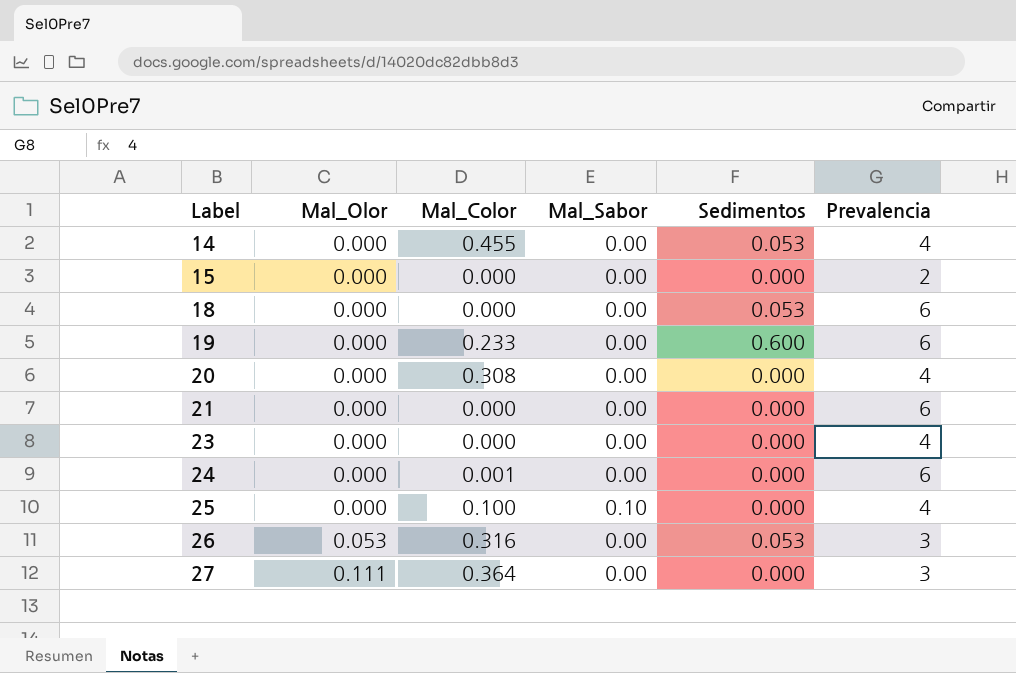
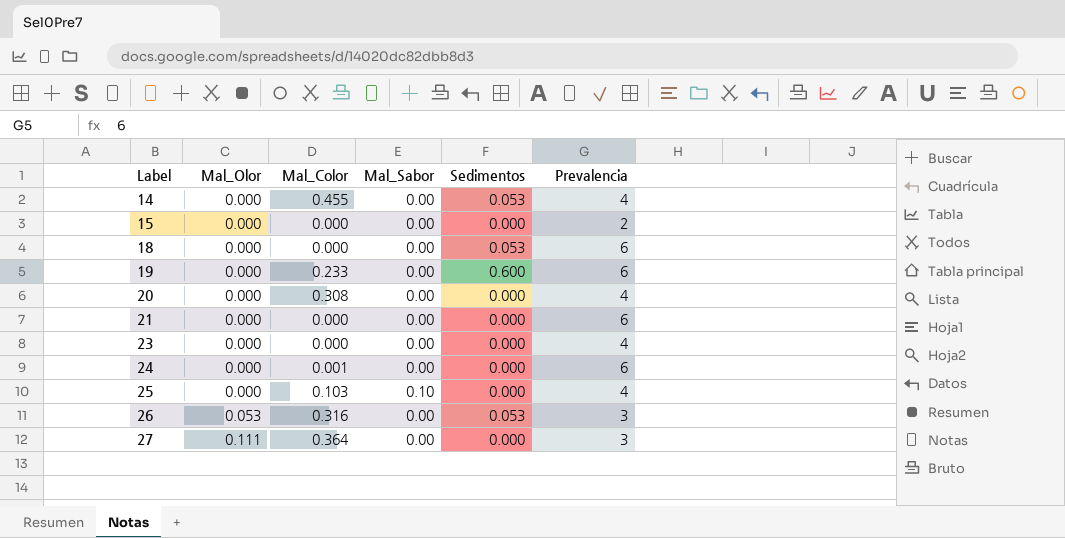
25 | Mal_Color: 0.100 -> 0.103

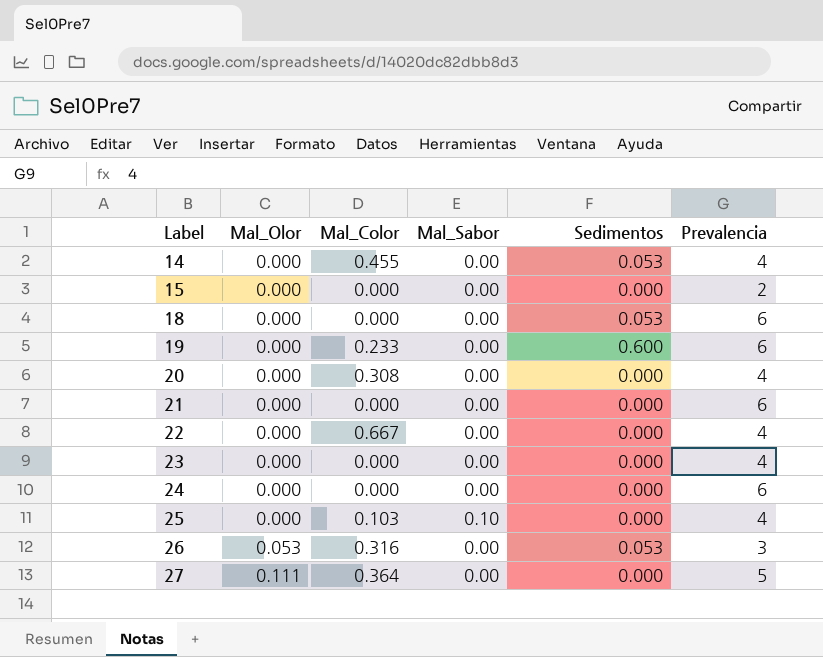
row 22: none -> 0.000 | 0.667 | 0.00 | 0.000 | 4
24 | Mal_Color: 0.001 -> 0.000
27 | Prevalencia: 3 -> 5

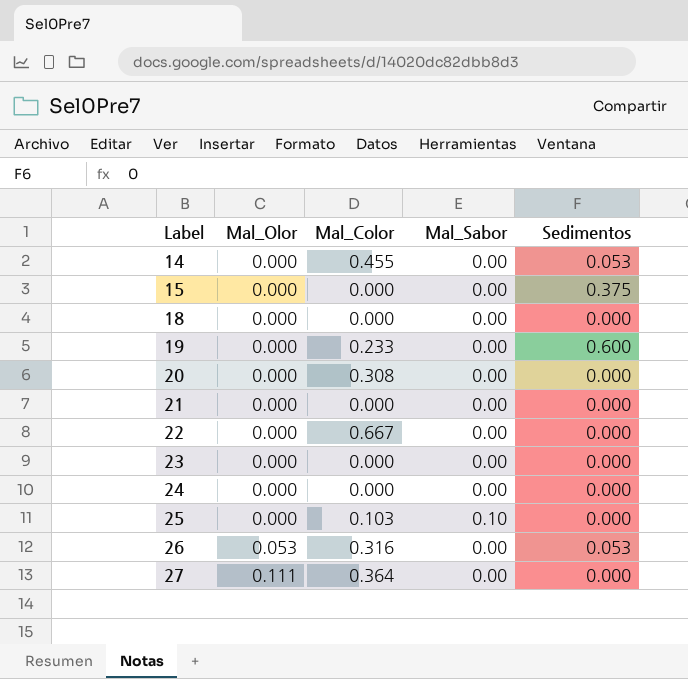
column Prevalencia | position: 6 -> none
15 | Sedimentos: 0.000 -> 0.375
18 | Sedimentos: 0.053 -> 0.000

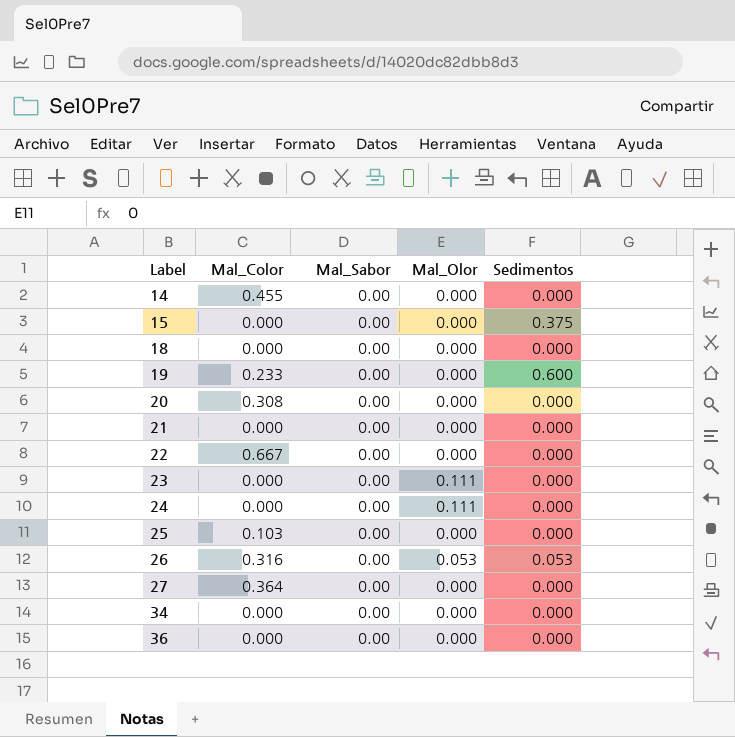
column Mal_Olor | position: 2 -> 4
14 | Sedimentos: 0.053 -> 0.000
23 | Mal_Olor: 0.000 -> 0.111
24 | Mal_Olor: 0.000 -> 0.111
25 | Mal_Sabor: 0.10 -> 0.00
27 | Mal_Olor: 0.111 -> 0.000
row 34: none -> 0.000 | 0.00 | 0.000 | 0.000
row 36: none -> 0.000 | 0.00 | 0.000 | 0.000

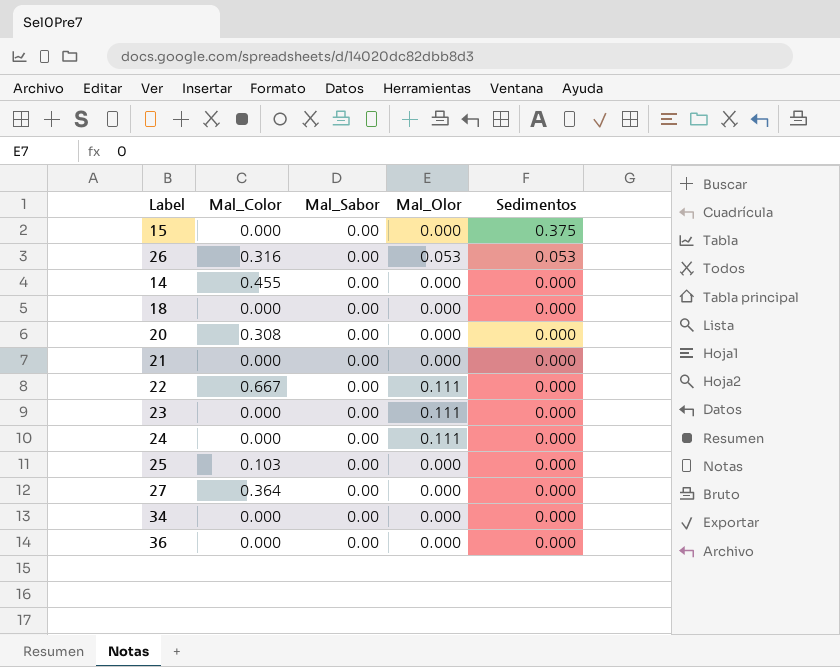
row order: Label ascending -> Sedimentos descending
row 19: 0.233 | 0.00 | 0.000 | 0.600 -> none
22 | Mal_Olor: 0.000 -> 0.111

